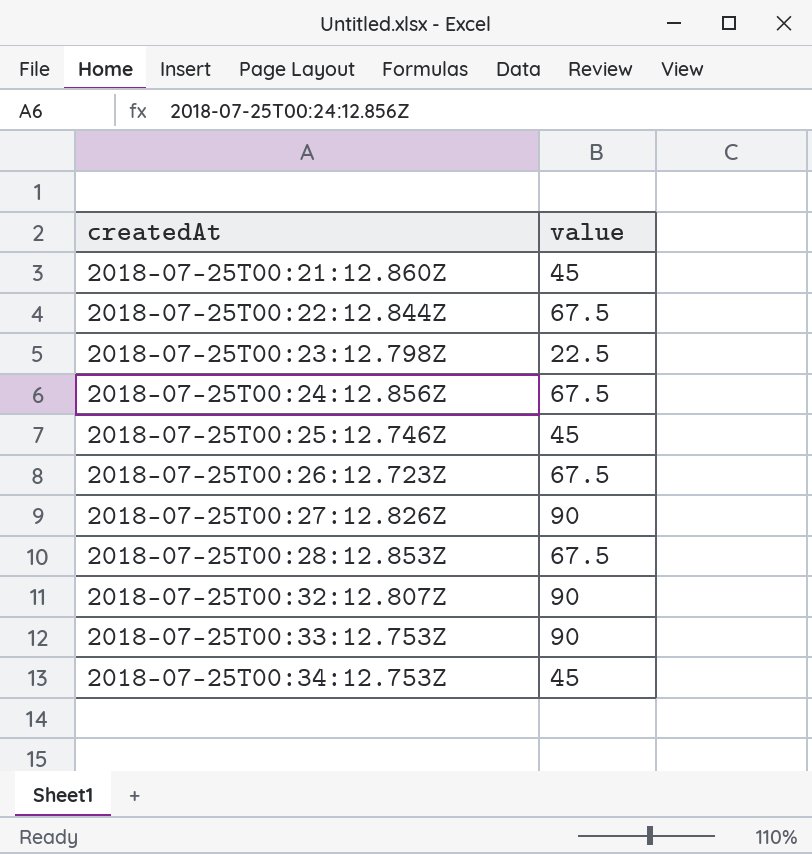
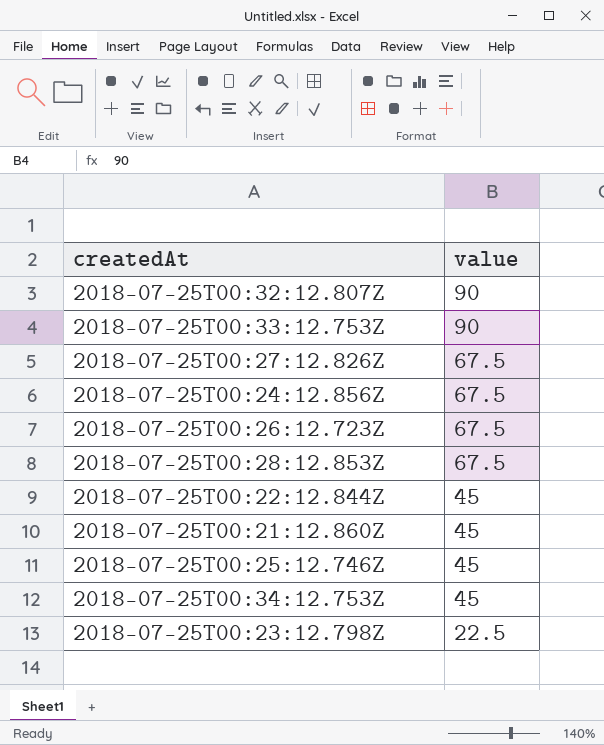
row order: createdAt ascending -> value descending
2018-07-25T00:27:12.826Z | value: 90 -> 67.5
2018-07-25T00:22:12.844Z | value: 67.5 -> 45

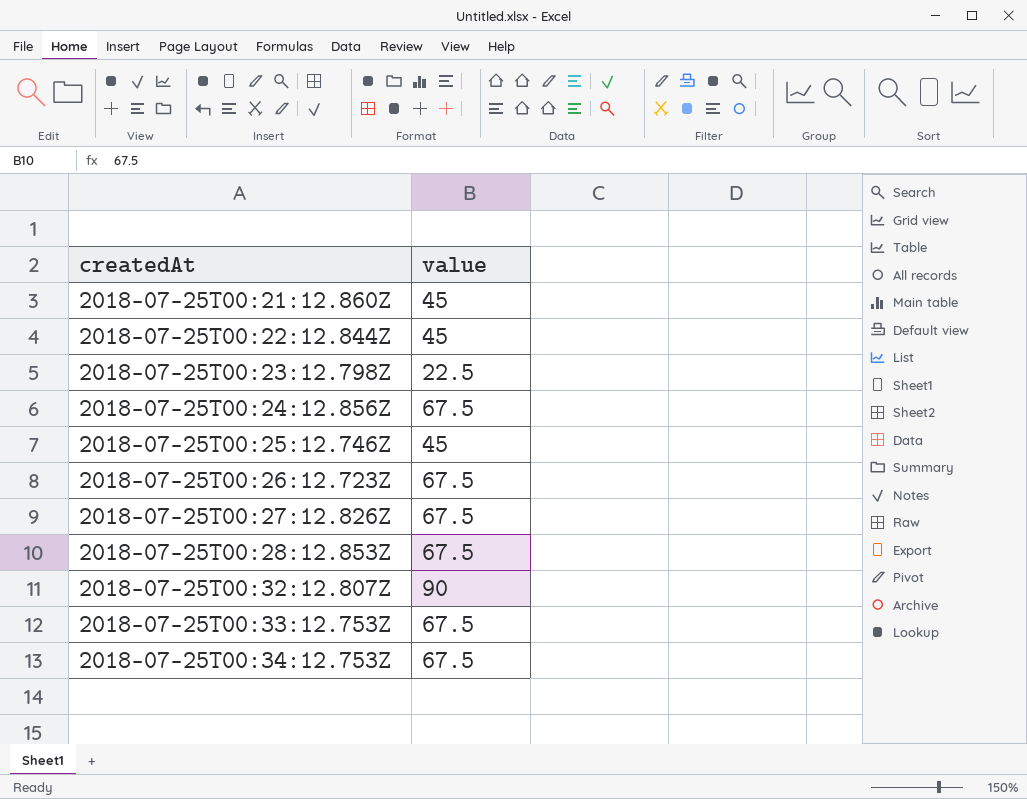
row order: value descending -> createdAt ascending
2018-07-25T00:33:12.753Z | value: 90 -> 67.5
2018-07-25T00:34:12.753Z | value: 45 -> 67.5

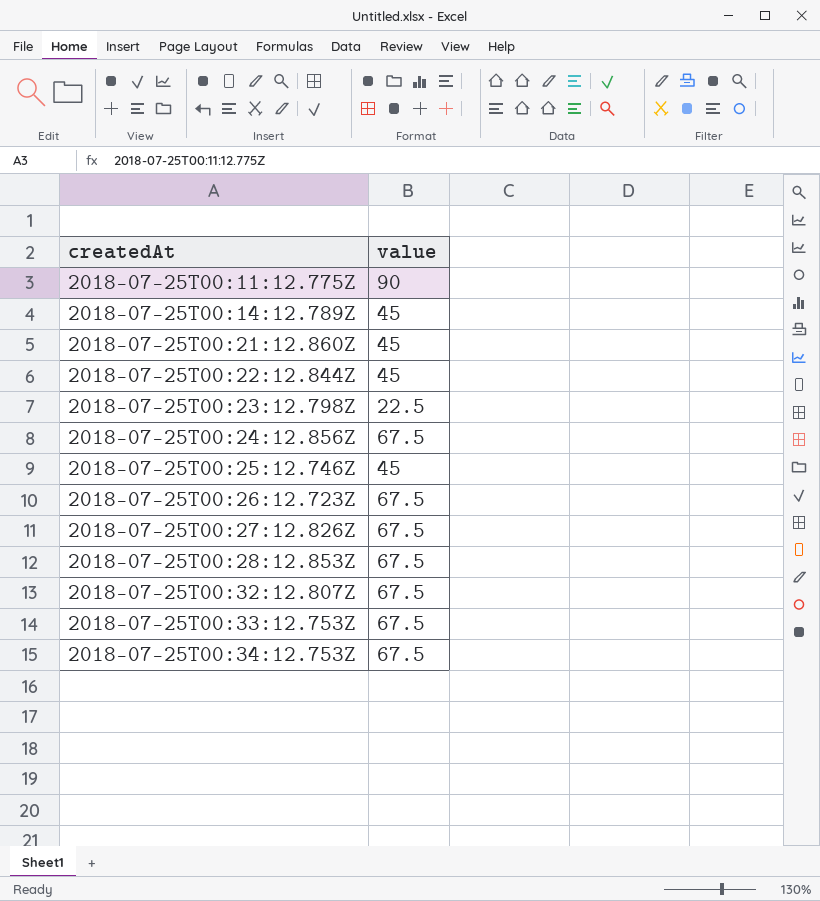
row 2018-07-25T00:11:12.775Z: none -> 90
row 2018-07-25T00:14:12.789Z: none -> 45
2018-07-25T00:32:12.807Z | value: 90 -> 67.5

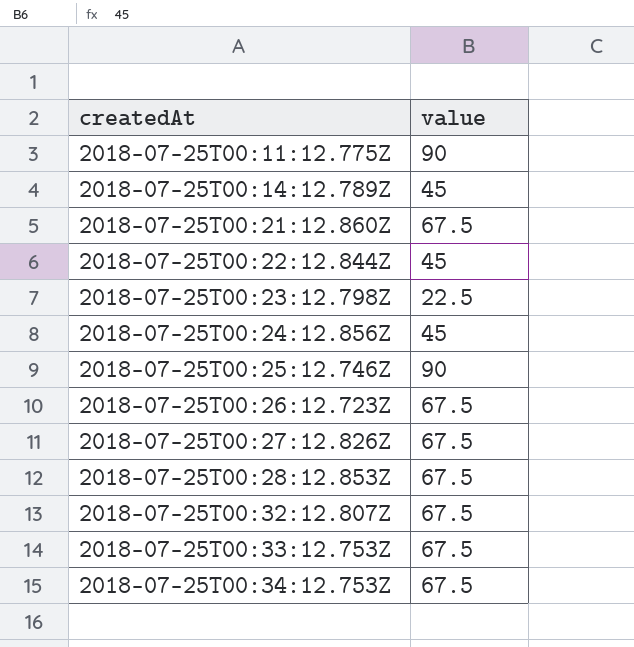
2018-07-25T00:21:12.860Z | value: 45 -> 67.5
2018-07-25T00:24:12.856Z | value: 67.5 -> 45
2018-07-25T00:25:12.746Z | value: 45 -> 90

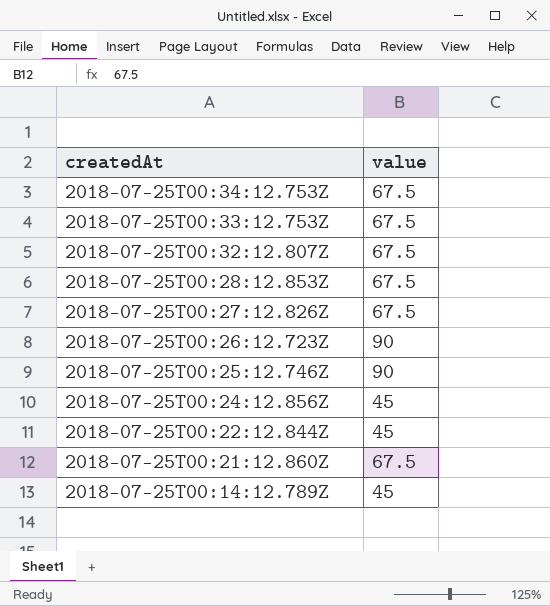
row order: createdAt ascending -> createdAt descending
row 2018-07-25T00:11:12.775Z: 90 -> none
row 2018-07-25T00:23:12.798Z: 22.5 -> none
2018-07-25T00:26:12.723Z | value: 67.5 -> 90

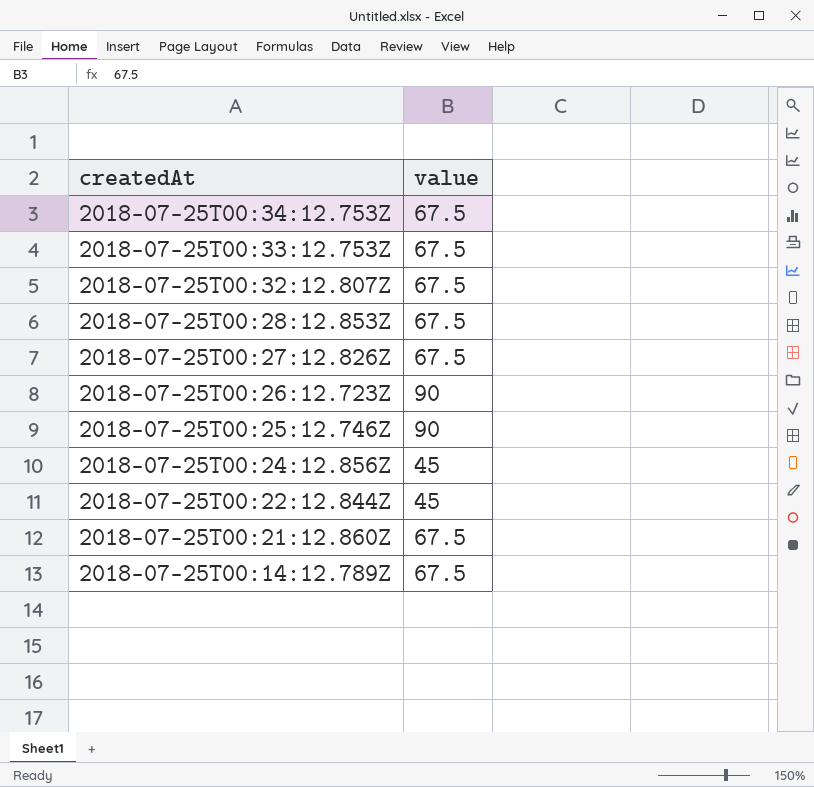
2018-07-25T00:14:12.789Z | value: 45 -> 67.5

